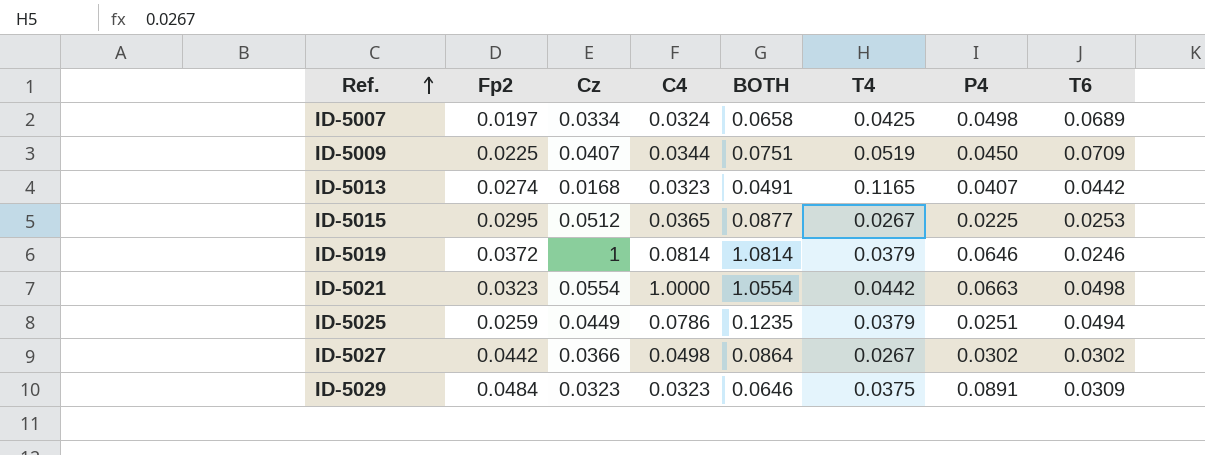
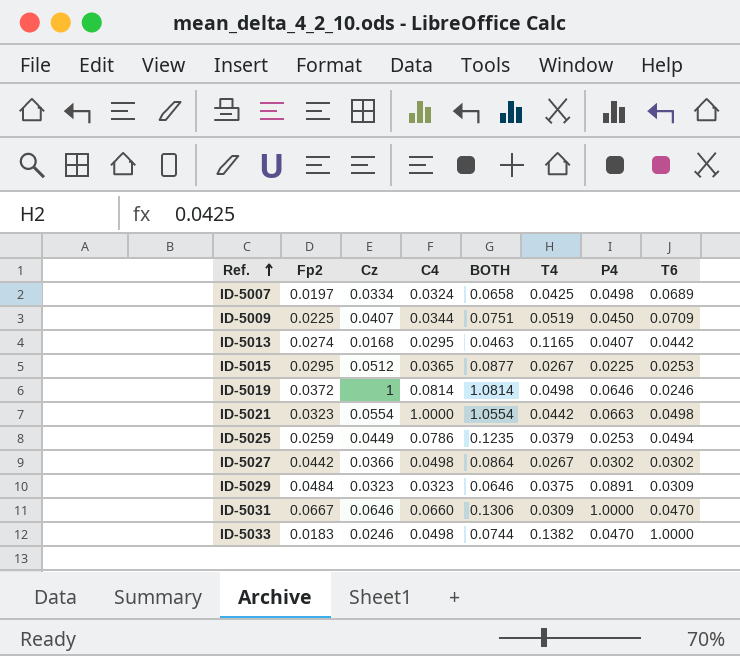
ID-5013 | C4: 0.0323 -> 0.0295
ID-5013 | BOTH: 0.0491 -> 0.0463
ID-5019 | T4: 0.0379 -> 0.0498
ID-5025 | P4: 0.0251 -> 0.0253
row ID-5031: none -> 0.0667 | 0.0646 | 0.0660 | 0.1306 | 0.0309 | 1.0000 | 0.0470
row ID-5033: none -> 0.0183 | 0.0246 | 0.0498 | 0.0744 | 0.1382 | 0.0470 | 1.0000

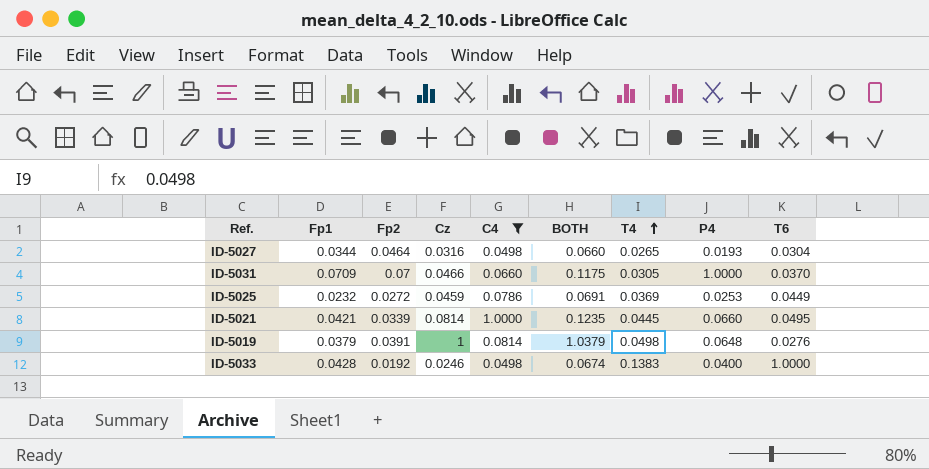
filter: none -> C4 >= 0.0498
row order: Ref. ascending -> T4 ascending
column Fp1 | position: none -> 2
column BOTH | formula: [Cz] + [C4] -> [Fp1] + [Cz]
ID-5027 | Fp2: 0.0442 -> 0.0464
ID-5027 | Cz: 0.0366 -> 0.0316
ID-5027 | T4: 0.0267 -> 0.0265
ID-5027 | P4: 0.0302 -> 0.0193
ID-5027 | T6: 0.0302 -> 0.0304
ID-5031 | Fp2: 0.0667 -> 0.07
ID-5031 | Cz: 0.0646 -> 0.0466
ID-5031 | T4: 0.0309 -> 0.0305
ID-5031 | T6: 0.0470 -> 0.0370
ID-5025 | Fp2: 0.0259 -> 0.0272
ID-5025 | Cz: 0.0449 -> 0.0459
ID-5025 | T4: 0.0379 -> 0.0369
ID-5025 | T6: 0.0494 -> 0.0449
ID-5021 | Fp2: 0.0323 -> 0.0339
ID-5021 | Cz: 0.0554 -> 0.0814
ID-5021 | T4: 0.0442 -> 0.0445
ID-5021 | P4: 0.0663 -> 0.0660
ID-5021 | T6: 0.0498 -> 0.0495
ID-5019 | Fp2: 0.0372 -> 0.0391
ID-5019 | P4: 0.0646 -> 0.0648
ID-5019 | T6: 0.0246 -> 0.0276
ID-5033 | Fp2: 0.0183 -> 0.0192
ID-5033 | T4: 0.1382 -> 0.1383
ID-5033 | P4: 0.0470 -> 0.0400

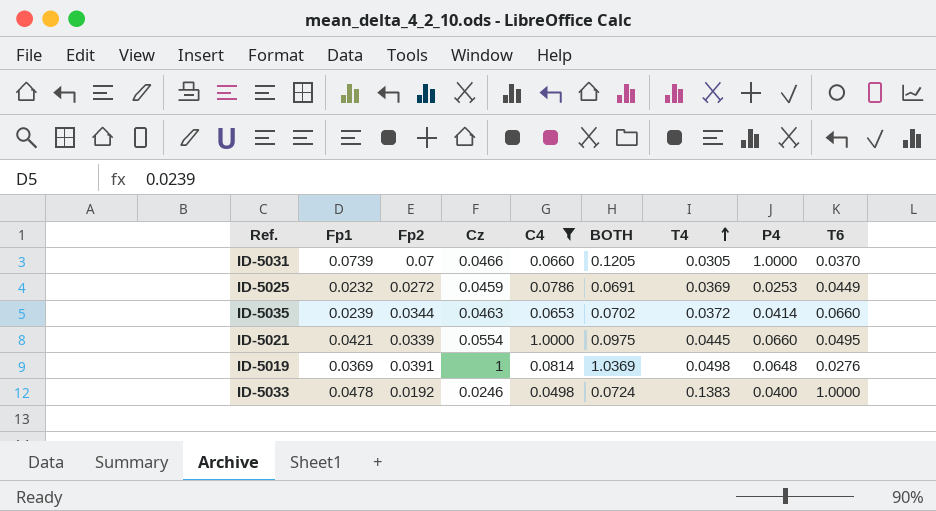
row ID-5027: 0.0344 | 0.0464 | 0.0316 | 0.0498 | 0.0660 | 0.0265 | 0.0193 | 0.0304 -> none
ID-5031 | Fp1: 0.0709 -> 0.0739
ID-5031 | BOTH: 0.1175 -> 0.1205
row ID-5035: none -> 0.0239 | 0.0344 | 0.0463 | 0.0653 | 0.0702 | 0.0372 | 0.0414 | 0.0660
ID-5021 | Cz: 0.0814 -> 0.0554
ID-5021 | BOTH: 0.1235 -> 0.0975
ID-5019 | Fp1: 0.0379 -> 0.0369
ID-5019 | BOTH: 1.0379 -> 1.0369
ID-5033 | Fp1: 0.0428 -> 0.0478
ID-5033 | BOTH: 0.0674 -> 0.0724

